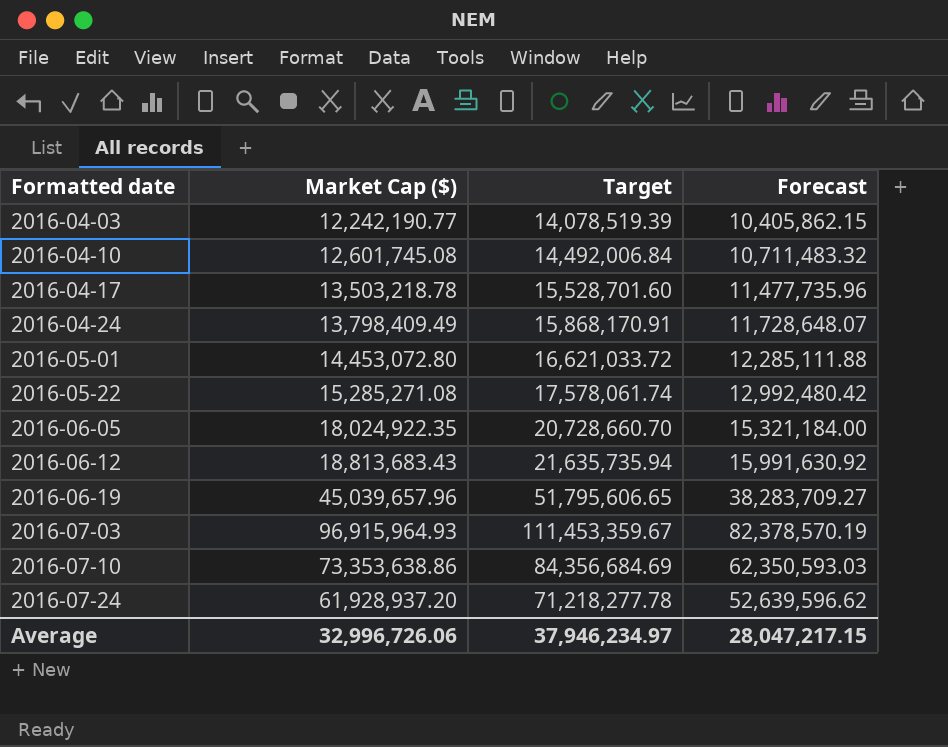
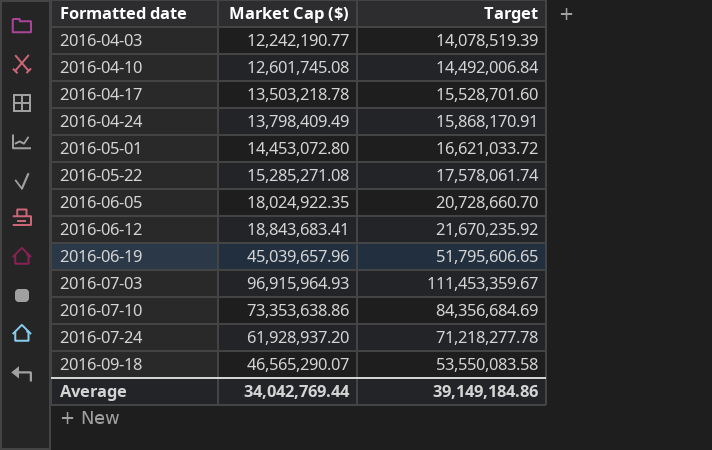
column Forecast | formula: [Market Cap ($)] * 0.85 -> none
2016-06-12 | Market Cap ($): 18,813,683.43 -> 18,843,683.41
2016-06-12 | Target: 21,635,735.94 -> 21,670,235.92
row 2016-09-18: none -> 46,565,290.07 | 53,550,083.58
Average | Market Cap ($): 32,996,726.06 -> 34,042,769.44
Average | Target: 37,946,234.97 -> 39,149,184.86

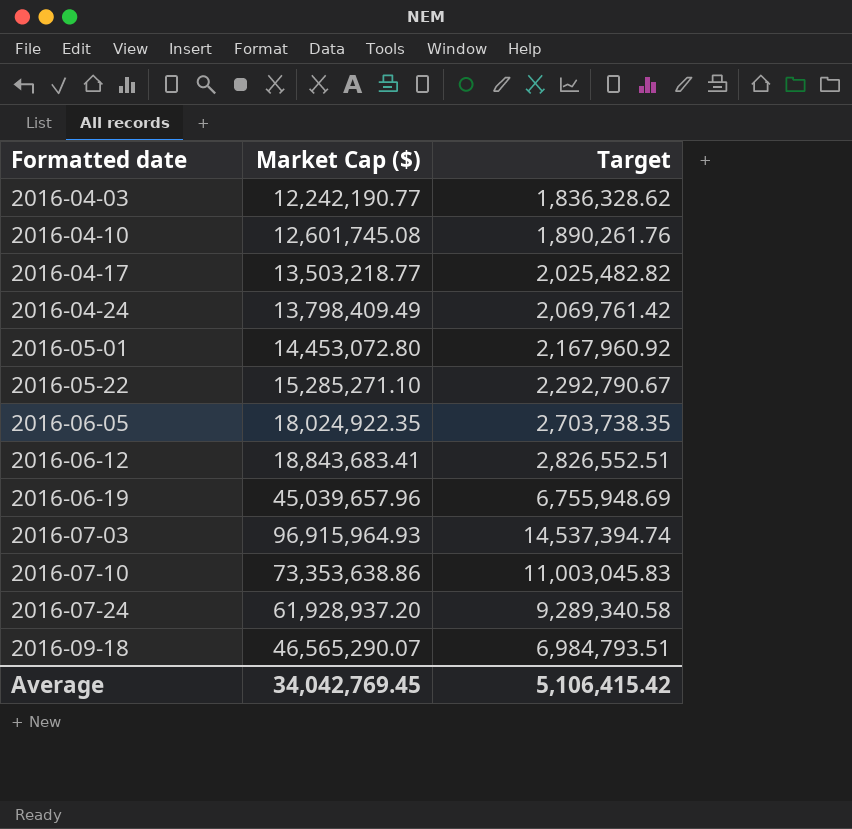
column Target | formula: [Market Cap ($)] * 1.15 -> [Market Cap ($)] * 0.15
2016-04-17 | Market Cap ($): 13,503,218.78 -> 13,503,218.77
2016-05-22 | Market Cap ($): 15,285,271.08 -> 15,285,271.10
Average | Market Cap ($): 34,042,769.44 -> 34,042,769.45
Average | Target: 39,149,184.86 -> 5,106,415.42

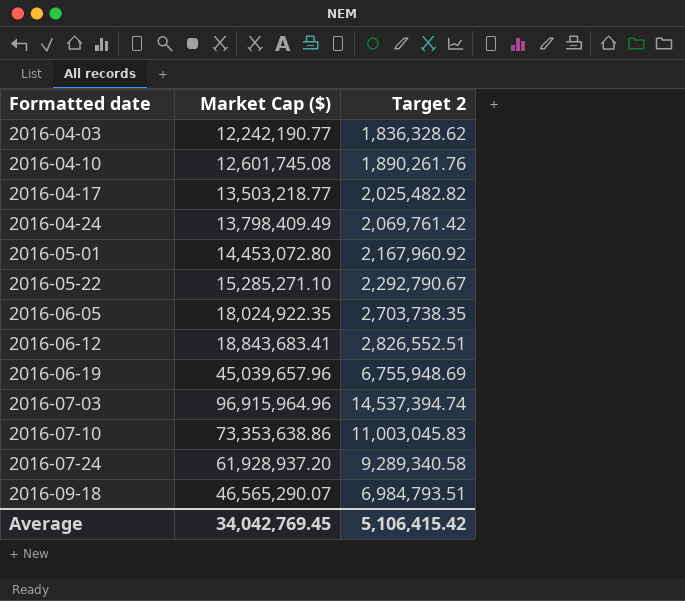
column name: Target -> Target 2
2016-07-03 | Market Cap ($): 96,915,964.93 -> 96,915,964.96

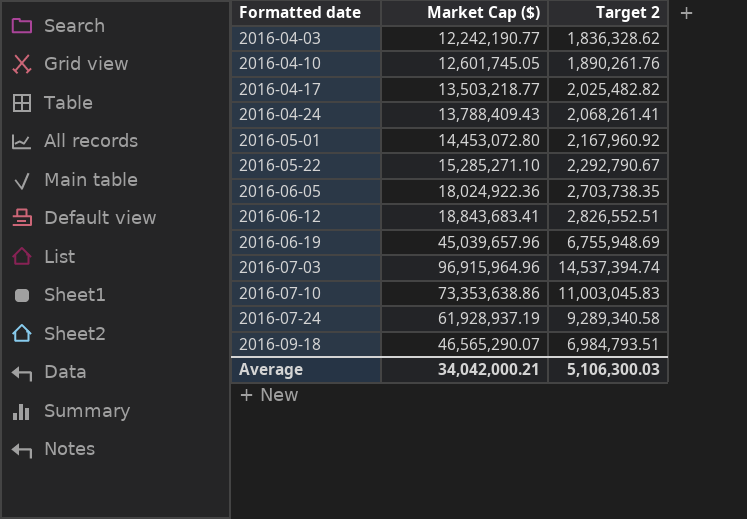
2016-04-10 | Market Cap ($): 12,601,745.08 -> 12,601,745.05
2016-04-24 | Market Cap ($): 13,798,409.49 -> 13,788,409.43
2016-04-24 | Target 2: 2,069,761.42 -> 2,068,261.41
2016-06-05 | Market Cap ($): 18,024,922.35 -> 18,024,922.36
2016-07-24 | Market Cap ($): 61,928,937.20 -> 61,928,937.19
Average | Market Cap ($): 34,042,769.45 -> 34,042,000.21
Average | Target 2: 5,106,415.42 -> 5,106,300.03

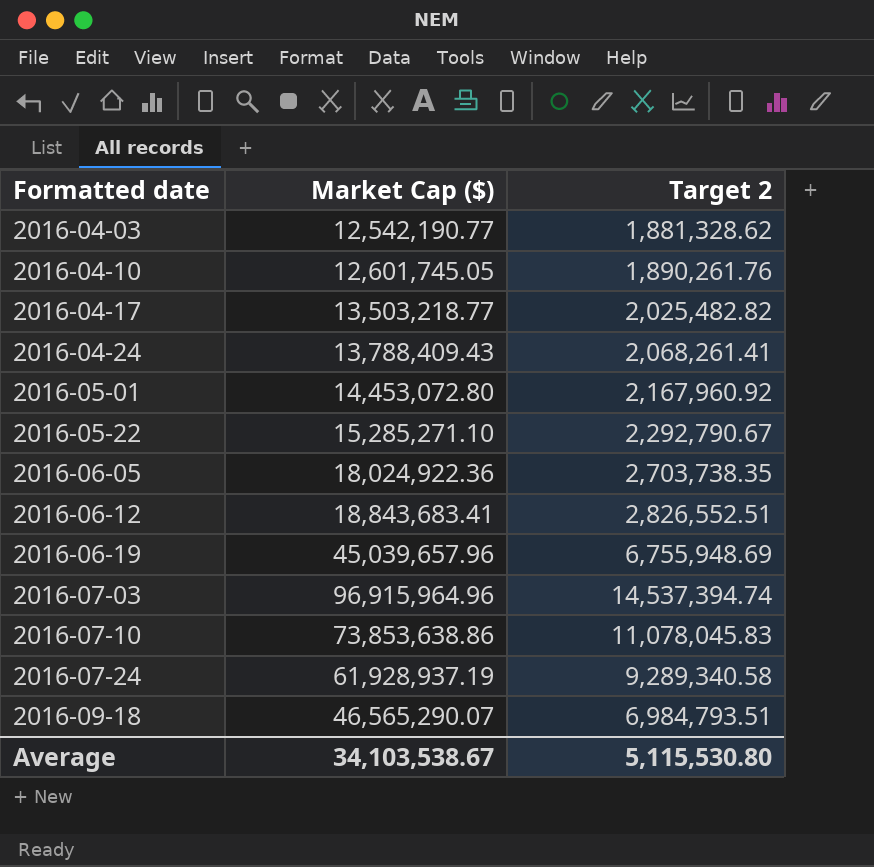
2016-04-03 | Market Cap ($): 12,242,190.77 -> 12,542,190.77
2016-04-03 | Target 2: 1,836,328.62 -> 1,881,328.62
2016-07-10 | Market Cap ($): 73,353,638.86 -> 73,853,638.86
2016-07-10 | Target 2: 11,003,045.83 -> 11,078,045.83
Average | Market Cap ($): 34,042,000.21 -> 34,103,538.67
Average | Target 2: 5,106,300.03 -> 5,115,530.80

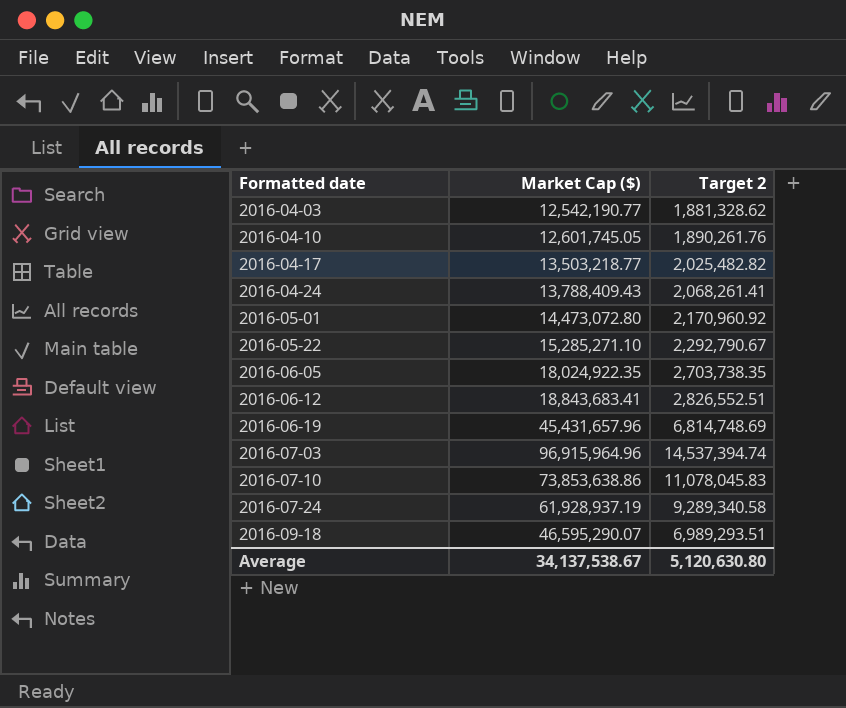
2016-05-01 | Market Cap ($): 14,453,072.80 -> 14,473,072.80
2016-05-01 | Target 2: 2,167,960.92 -> 2,170,960.92
2016-06-05 | Market Cap ($): 18,024,922.36 -> 18,024,922.35
2016-06-19 | Market Cap ($): 45,039,657.96 -> 45,431,657.96
2016-06-19 | Target 2: 6,755,948.69 -> 6,814,748.69
2016-09-18 | Market Cap ($): 46,565,290.07 -> 46,595,290.07
2016-09-18 | Target 2: 6,984,793.51 -> 6,989,293.51
Average | Market Cap ($): 34,103,538.67 -> 34,137,538.67
Average | Target 2: 5,115,530.80 -> 5,120,630.80

